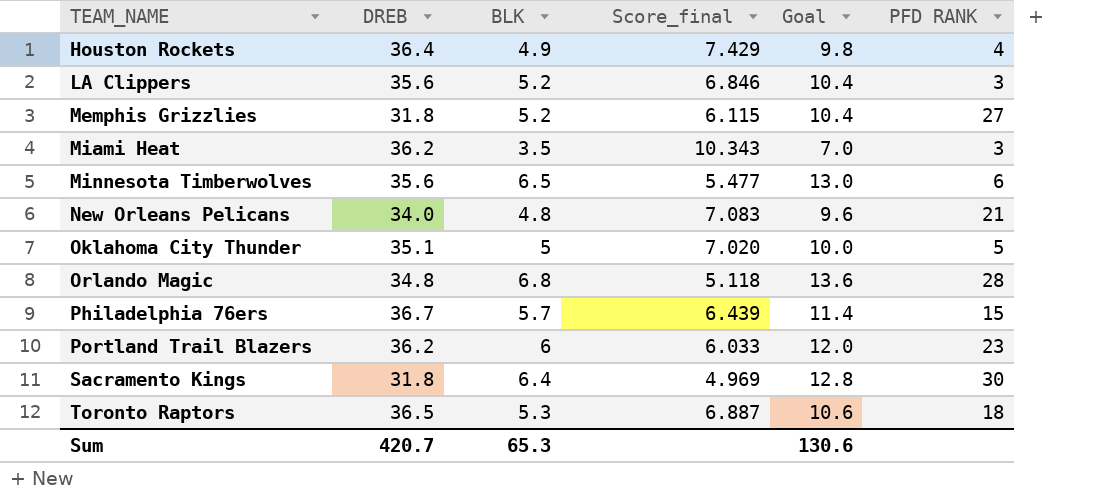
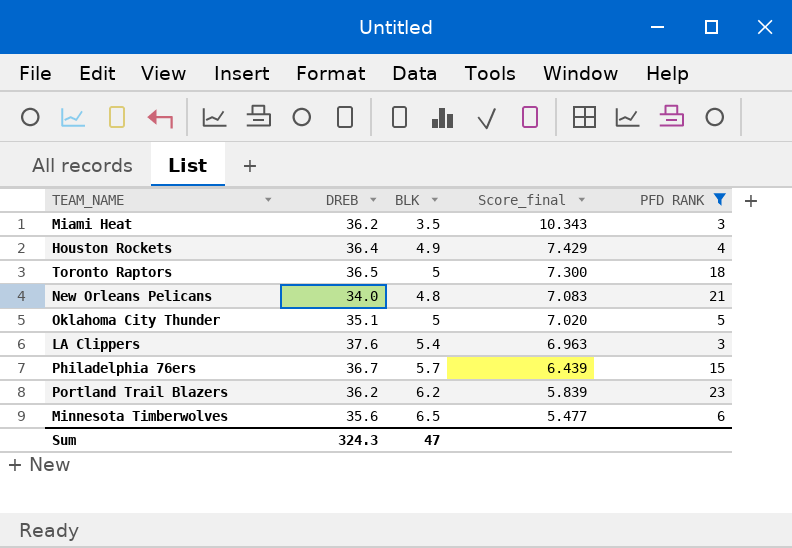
filter: none -> PFD RANK <= 23
row order: TEAM_NAME ascending -> Score_final descending
column Goal | formula: [BLK] * 2 -> none
Toronto Raptors | BLK: 5.3 -> 5
Toronto Raptors | Score_final: 6.887 -> 7.300
LA Clippers | DREB: 35.6 -> 37.6
LA Clippers | BLK: 5.2 -> 5.4
LA Clippers | Score_final: 6.846 -> 6.963
Portland Trail Blazers | BLK: 6 -> 6.2
Portland Trail Blazers | Score_final: 6.033 -> 5.839
Sum | DREB: 420.7 -> 324.3
Sum | BLK: 65.3 -> 47

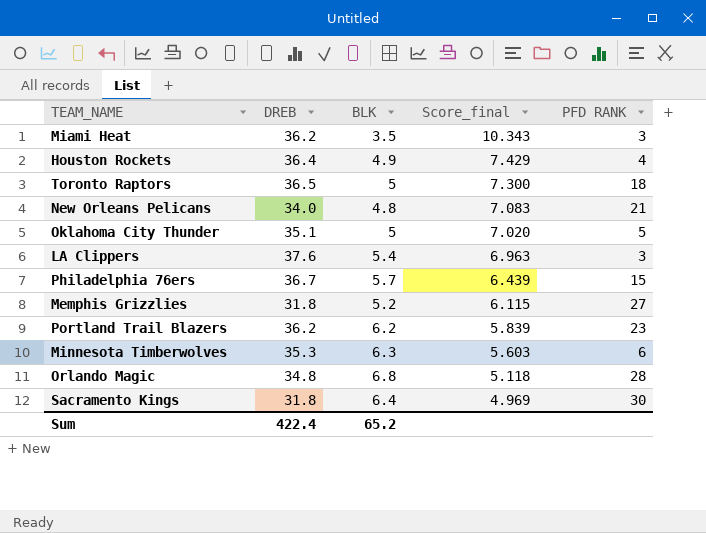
filter: PFD RANK <= 23 -> none
Minnesota Timberwolves | DREB: 35.6 -> 35.3
Minnesota Timberwolves | BLK: 6.5 -> 6.3
Minnesota Timberwolves | Score_final: 5.477 -> 5.603
Sum | DREB: 324.3 -> 422.4
Sum | BLK: 47 -> 65.2

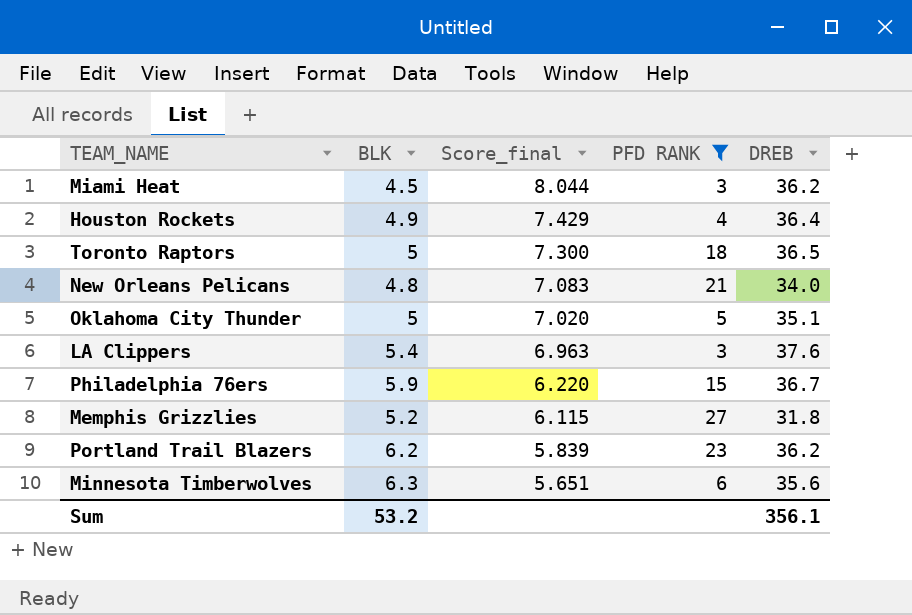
filter: none -> PFD RANK <= 27
column DREB | position: 2 -> 5
Miami Heat | BLK: 3.5 -> 4.5
Miami Heat | Score_final: 10.343 -> 8.044
Philadelphia 76ers | BLK: 5.7 -> 5.9
Philadelphia 76ers | Score_final: 6.439 -> 6.220
Minnesota Timberwolves | Score_final: 5.603 -> 5.651
Minnesota Timberwolves | DREB: 35.3 -> 35.6
Sum | BLK: 65.2 -> 53.2
Sum | DREB: 422.4 -> 356.1

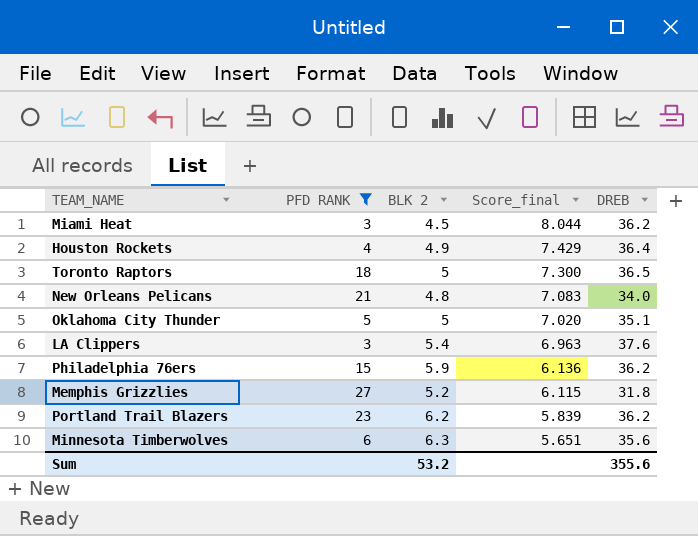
column PFD RANK | position: 4 -> 2
column name: BLK -> BLK 2
Philadelphia 76ers | Score_final: 6.220 -> 6.136
Philadelphia 76ers | DREB: 36.7 -> 36.2
Sum | DREB: 356.1 -> 355.6

